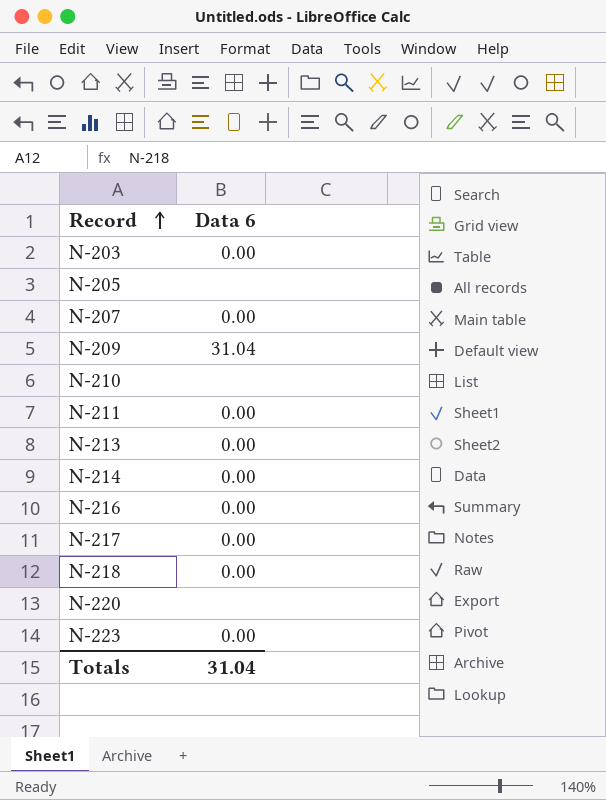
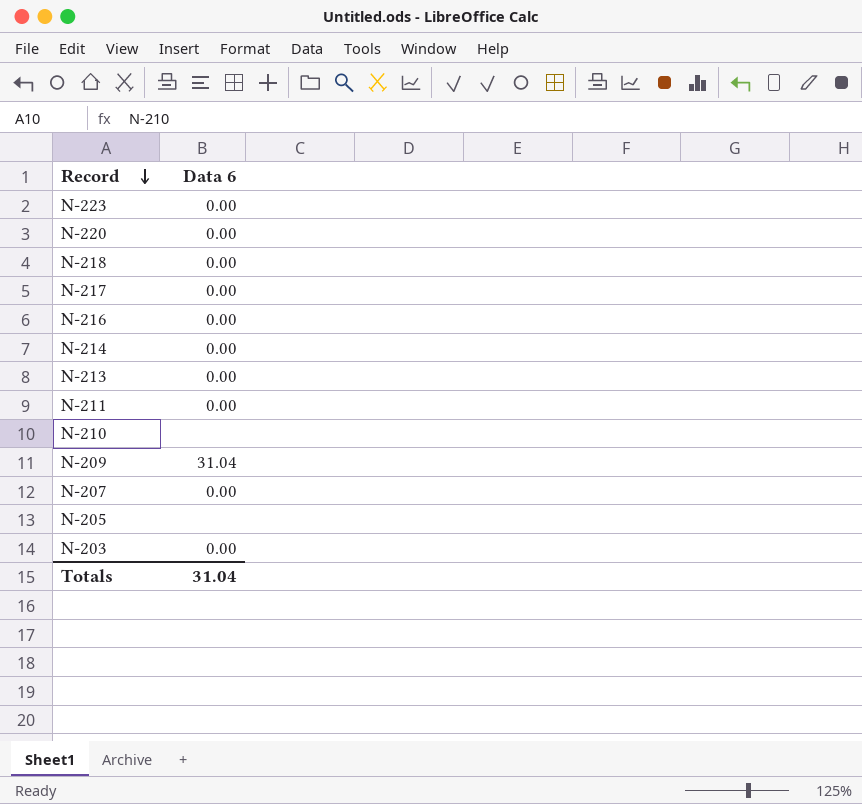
row order: Record ascending -> Record descending
N-220 | Data 6: none -> 0.00

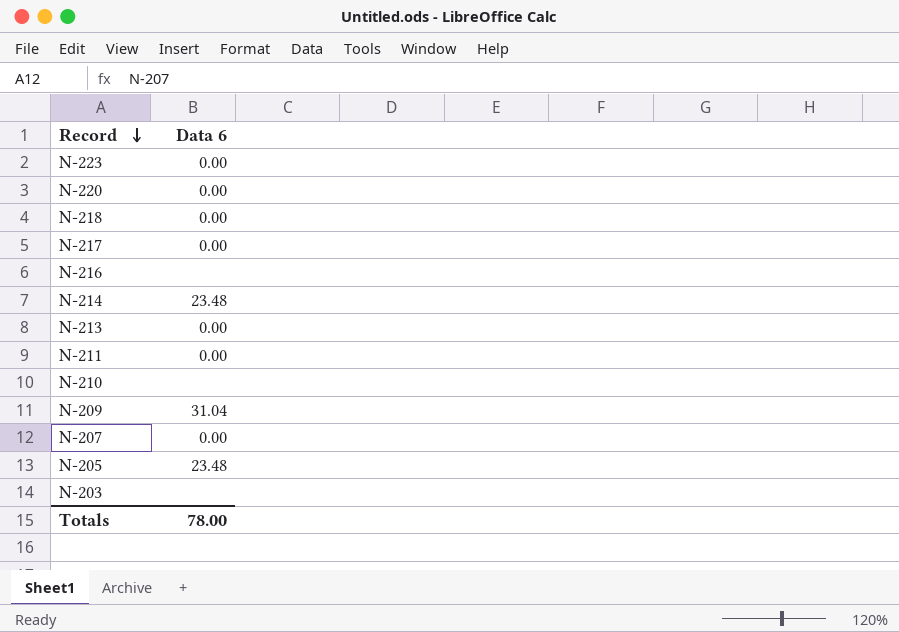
N-216 | Data 6: 0.00 -> none
N-214 | Data 6: 0.00 -> 23.48
N-205 | Data 6: none -> 23.48
N-203 | Data 6: 0.00 -> none
Totals | Data 6: 31.04 -> 78.00

